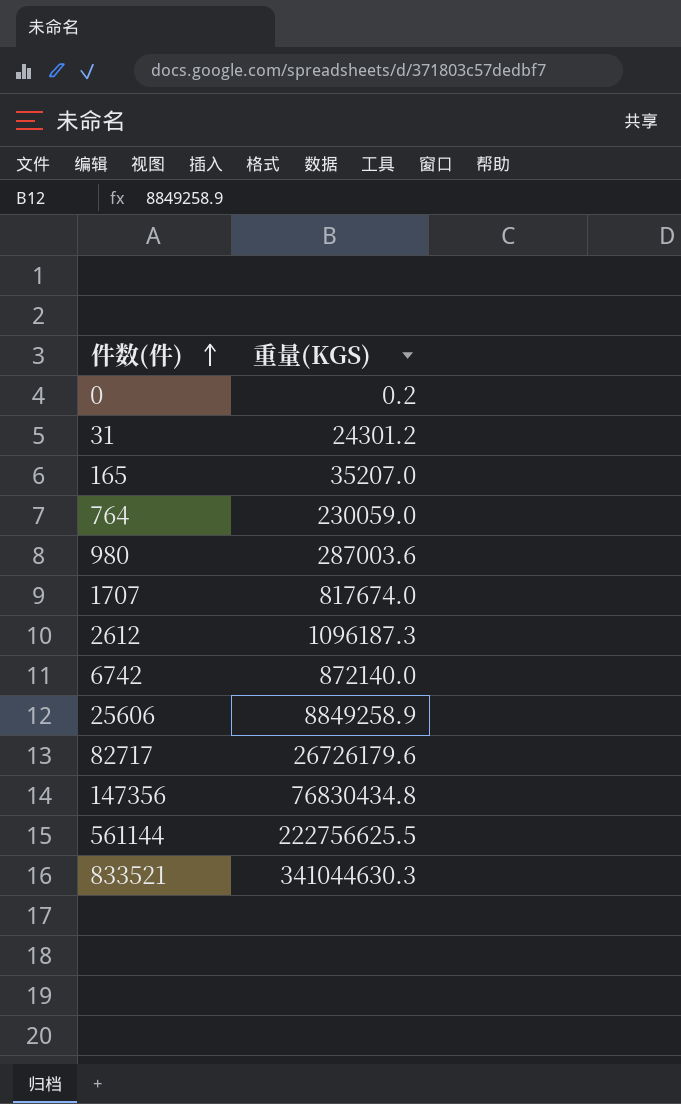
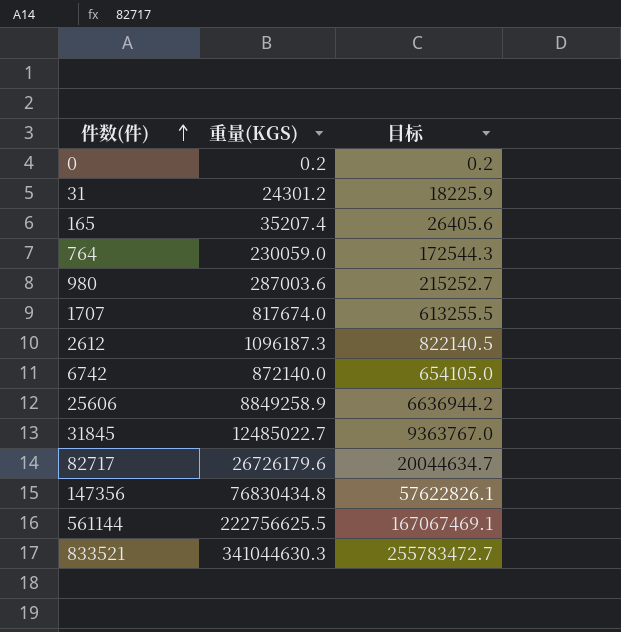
column 目标 | formula: none -> [重量(KGS)] * 0.75
165 | 重量(KGS): 35207.0 -> 35207.4
row 31845: none -> 12485022.7 | 9363767.0

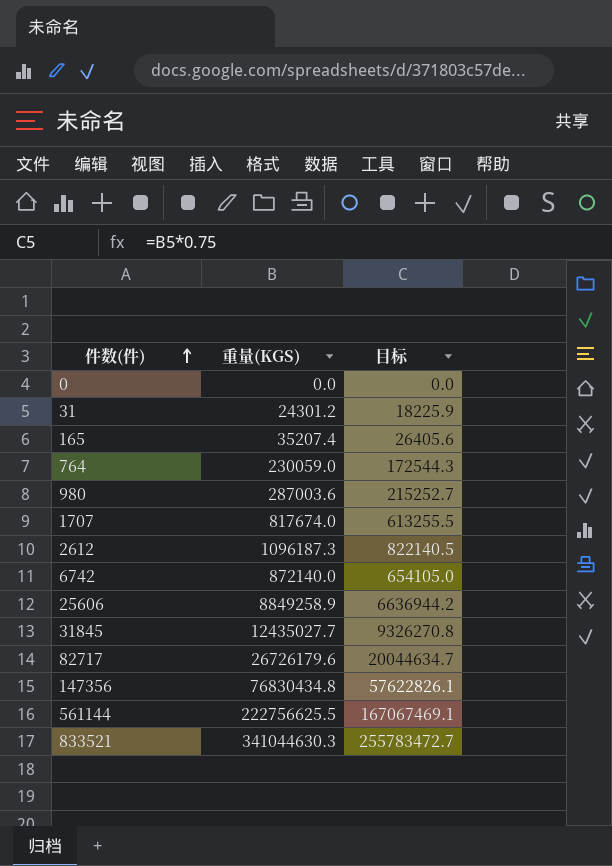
0 | 重量(KGS): 0.2 -> 0.0
0 | 目标: 0.2 -> 0.0
31845 | 重量(KGS): 12485022.7 -> 12435027.7
31845 | 目标: 9363767.0 -> 9326270.8

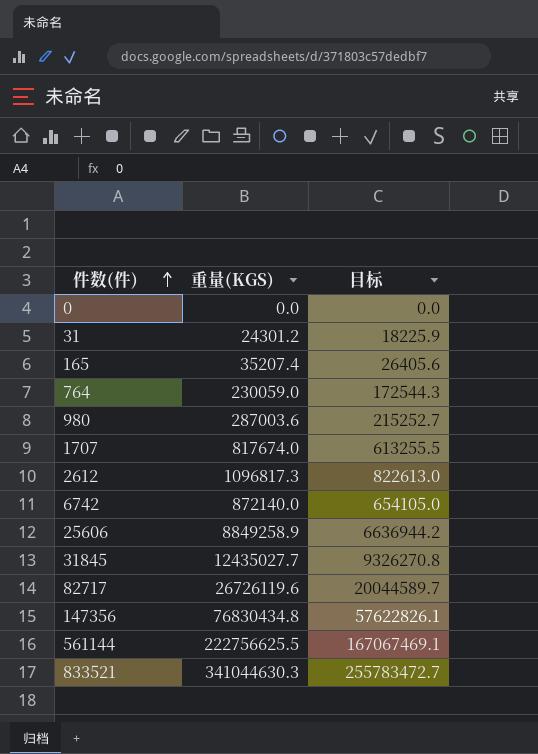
2612 | 重量(KGS): 1096187.3 -> 1096817.3
2612 | 目标: 822140.5 -> 822613.0
82717 | 重量(KGS): 26726179.6 -> 26726119.6
82717 | 目标: 20044634.7 -> 20044589.7

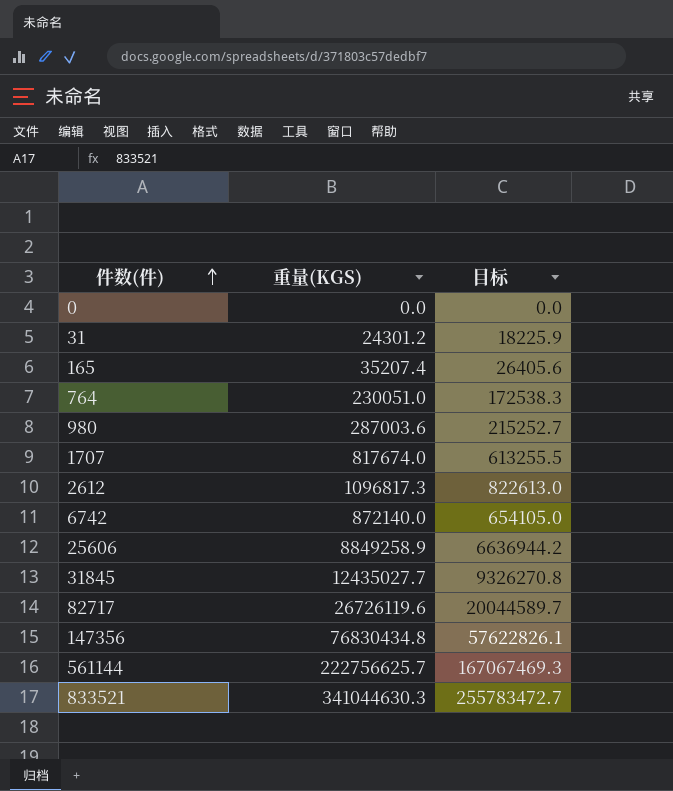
764 | 重量(KGS): 230059.0 -> 230051.0
764 | 目标: 172544.3 -> 172538.3
561144 | 重量(KGS): 222756625.5 -> 222756625.7
561144 | 目标: 167067469.1 -> 167067469.3

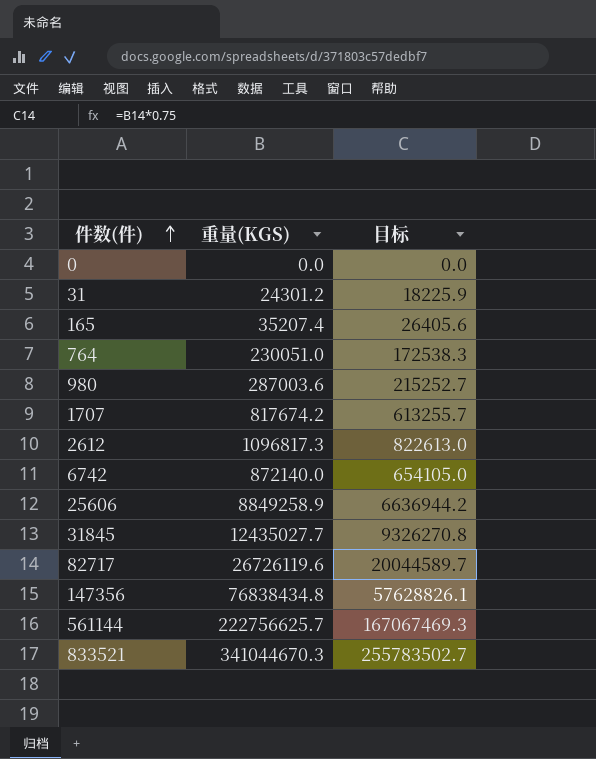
1707 | 重量(KGS): 817674.0 -> 817674.2
1707 | 目标: 613255.5 -> 613255.7
147356 | 重量(KGS): 76830434.8 -> 76838434.8
147356 | 目标: 57622826.1 -> 57628826.1
833521 | 重量(KGS): 341044630.3 -> 341044670.3
833521 | 目标: 255783472.7 -> 255783502.7

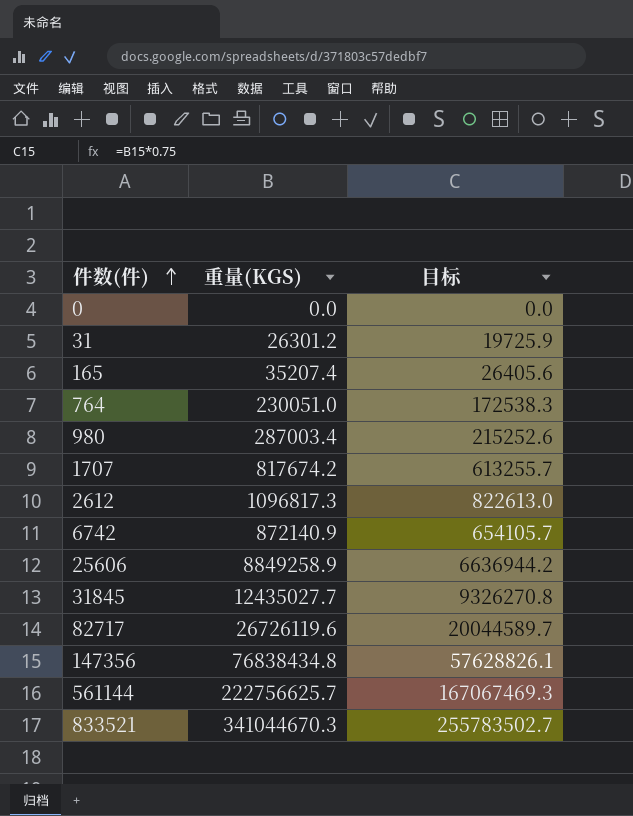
31 | 重量(KGS): 24301.2 -> 26301.2
31 | 目标: 18225.9 -> 19725.9
980 | 重量(KGS): 287003.6 -> 287003.4
980 | 目标: 215252.7 -> 215252.6
6742 | 重量(KGS): 872140.0 -> 872140.9
6742 | 目标: 654105.0 -> 654105.7

